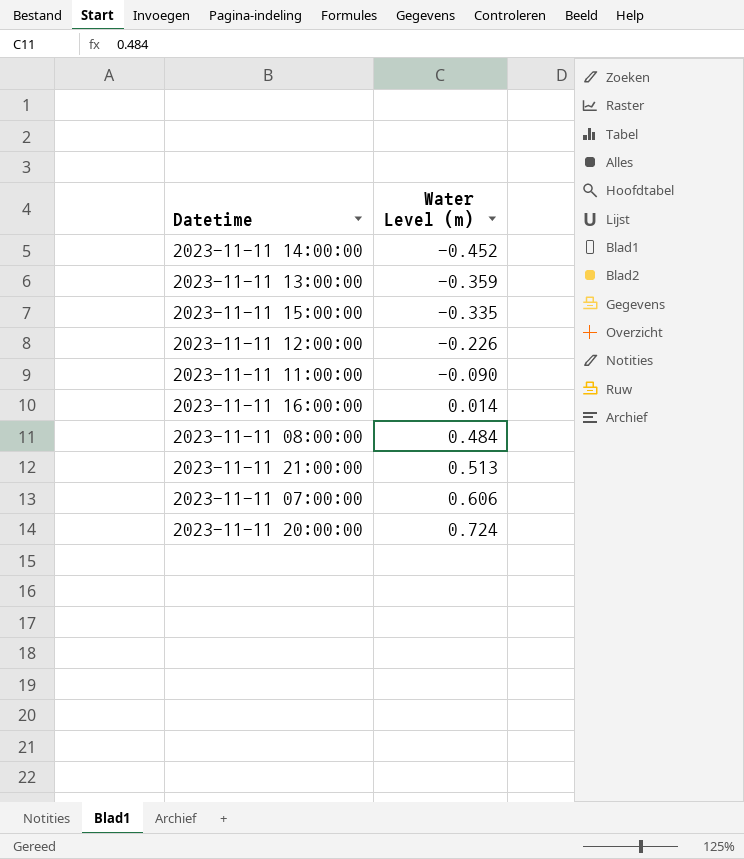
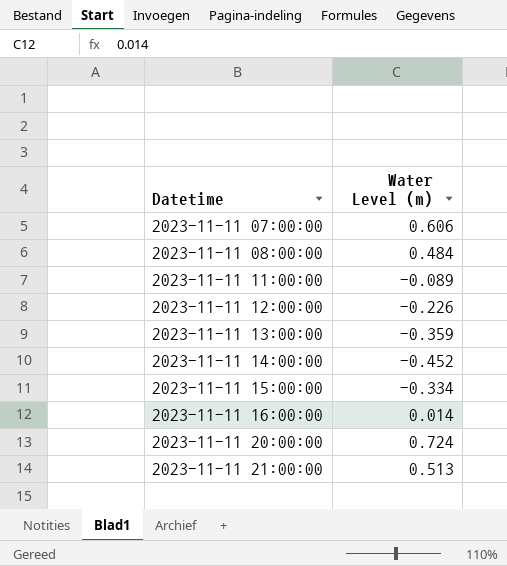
row order: Water Level (m) ascending -> Datetime ascending
2023-11-11 11:00:00 | Water Level (m): -0.090 -> -0.089
2023-11-11 15:00:00 | Water Level (m): -0.335 -> -0.334

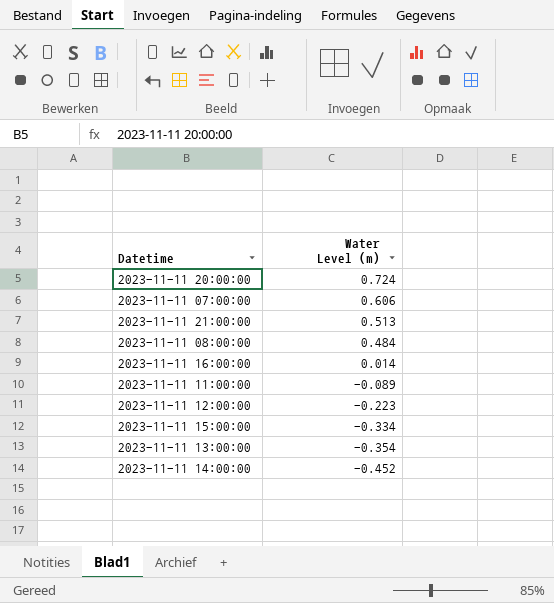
row order: Datetime ascending -> Water Level (m) descending
2023-11-11 12:00:00 | Water Level (m): -0.226 -> -0.223
2023-11-11 13:00:00 | Water Level (m): -0.359 -> -0.354

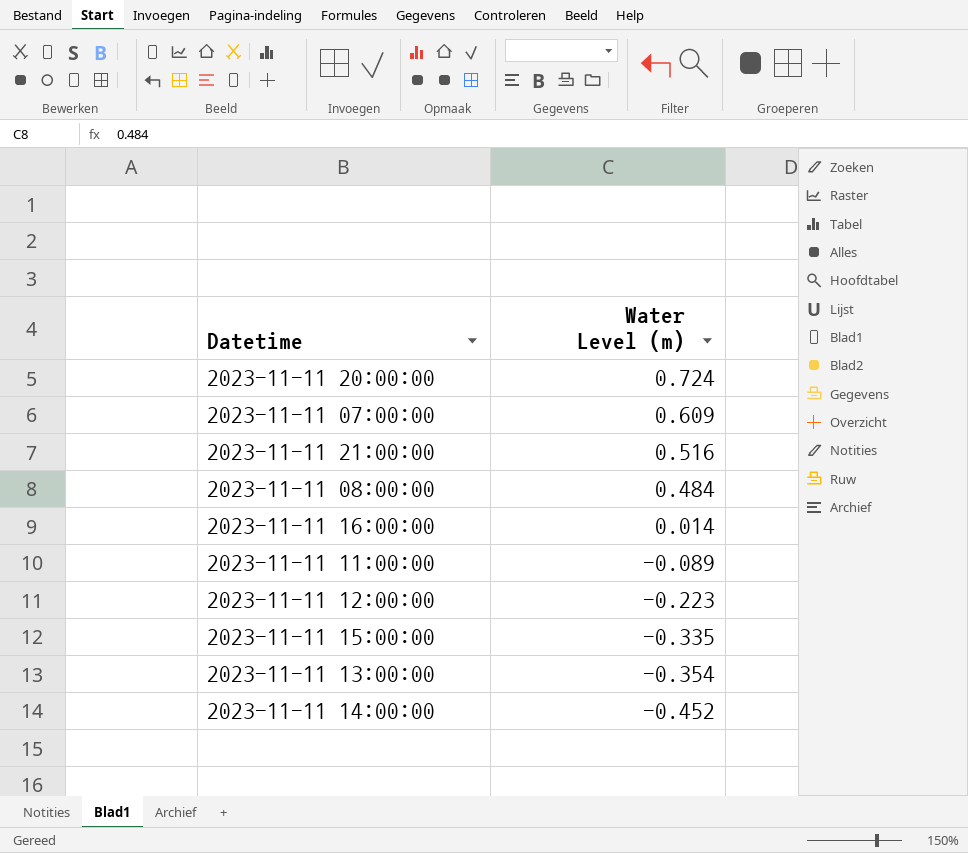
2023-11-11 07:00:00 | Water Level (m): 0.606 -> 0.609
2023-11-11 21:00:00 | Water Level (m): 0.513 -> 0.516
2023-11-11 15:00:00 | Water Level (m): -0.334 -> -0.335

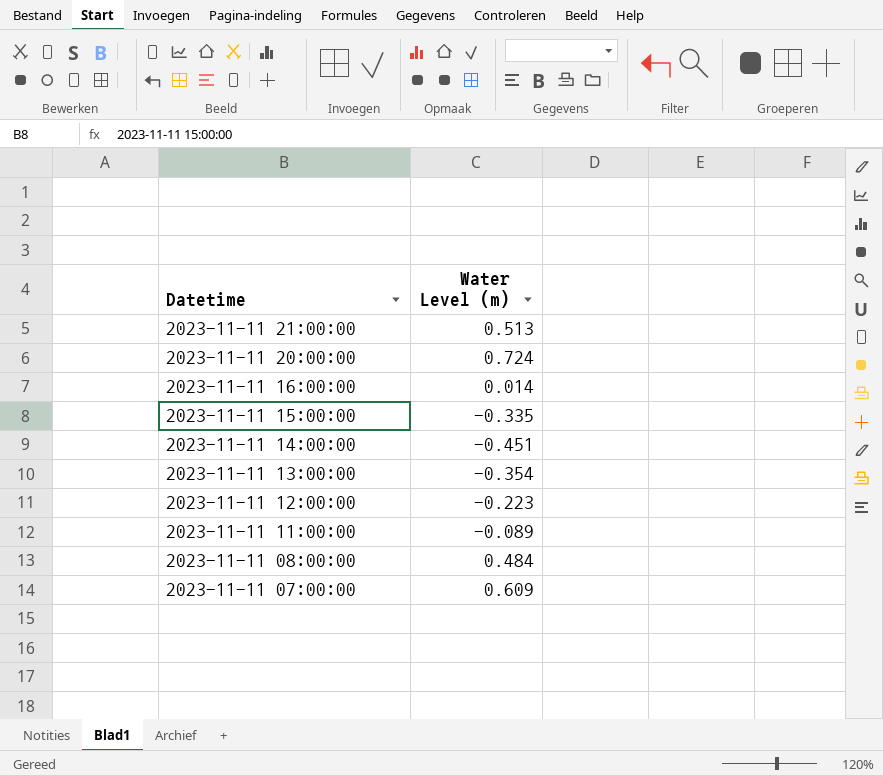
row order: Water Level (m) descending -> Datetime descending
2023-11-11 21:00:00 | Water Level (m): 0.516 -> 0.513
2023-11-11 14:00:00 | Water Level (m): -0.452 -> -0.451

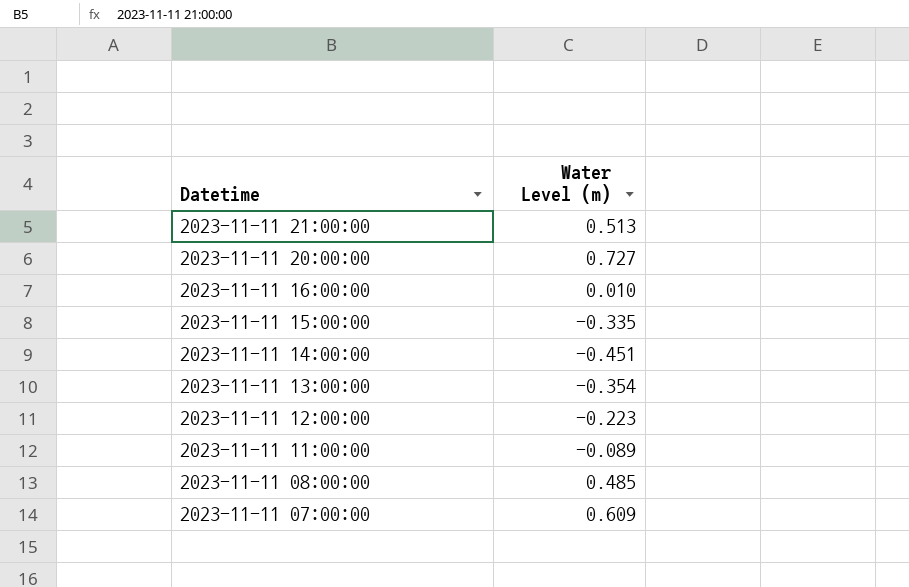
2023-11-11 20:00:00 | Water Level (m): 0.724 -> 0.727
2023-11-11 16:00:00 | Water Level (m): 0.014 -> 0.010
2023-11-11 08:00:00 | Water Level (m): 0.484 -> 0.485

